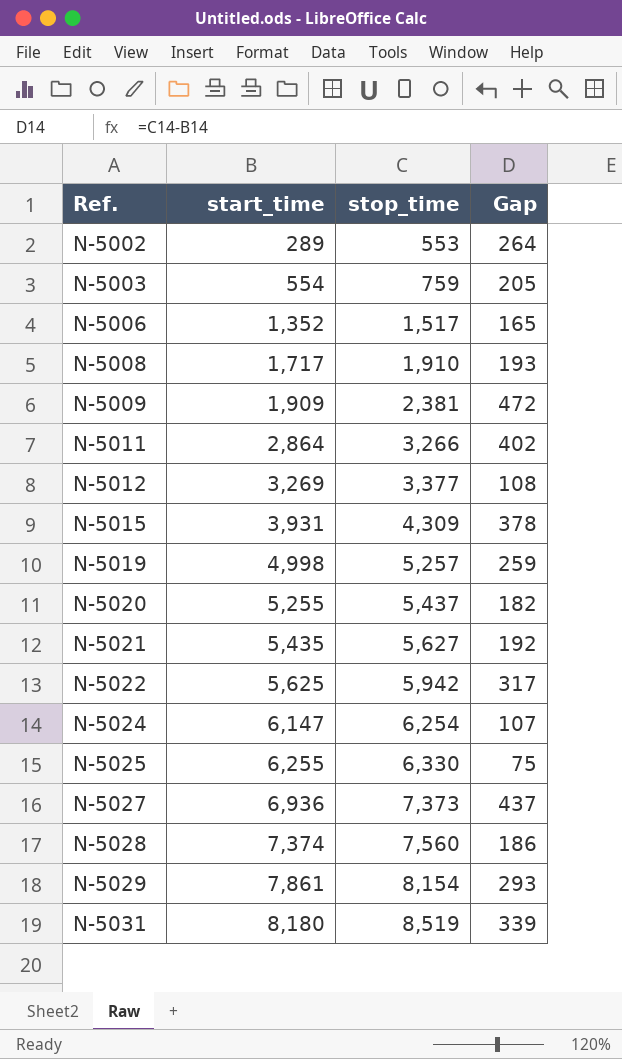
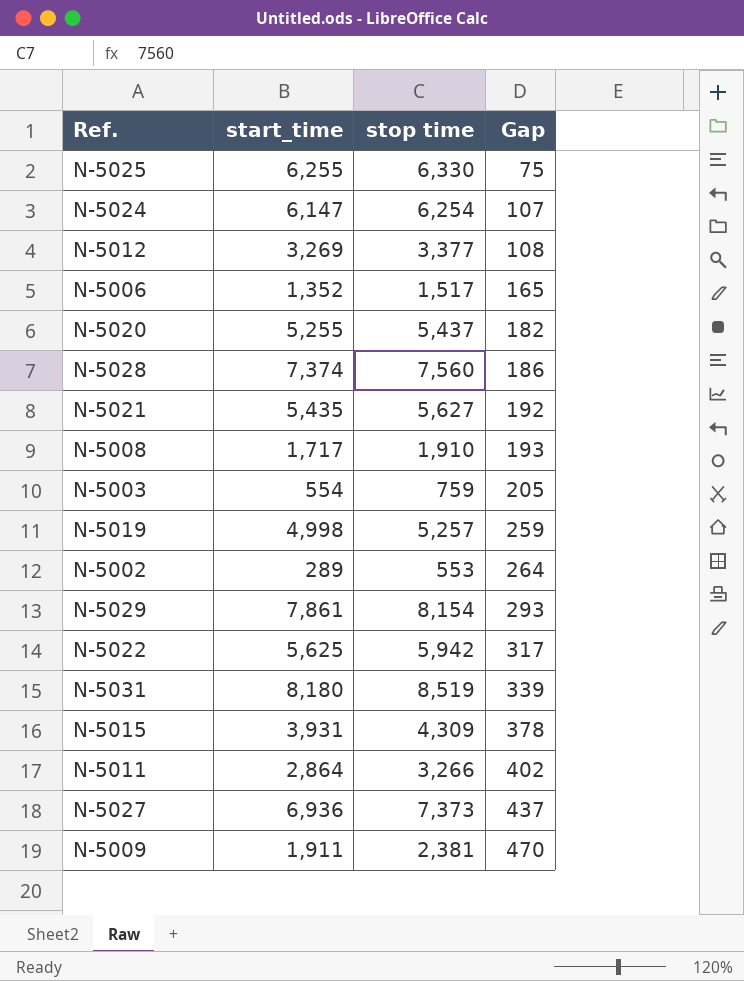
row order: Ref. ascending -> Gap ascending
column name: stop_time -> stop time
N-5009 | start_time: 1,909 -> 1,911
N-5009 | Gap: 472 -> 470

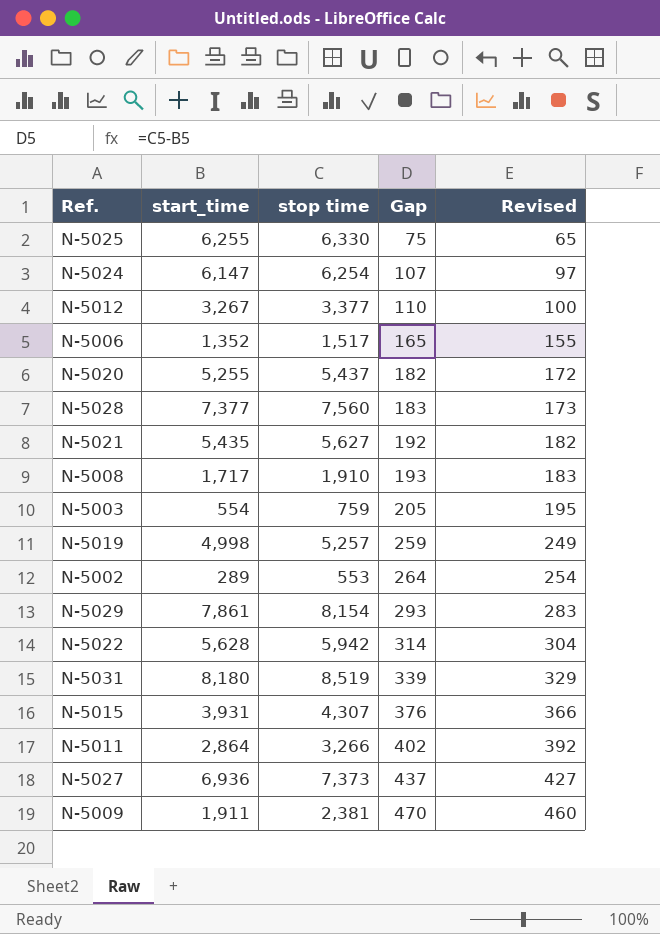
column Revised | formula: none -> [Gap] - 10
N-5012 | start_time: 3,269 -> 3,267
N-5012 | Gap: 108 -> 110
N-5028 | start_time: 7,374 -> 7,377
N-5028 | Gap: 186 -> 183
N-5022 | start_time: 5,625 -> 5,628
N-5022 | Gap: 317 -> 314
N-5015 | stop time: 4,309 -> 4,307
N-5015 | Gap: 378 -> 376

